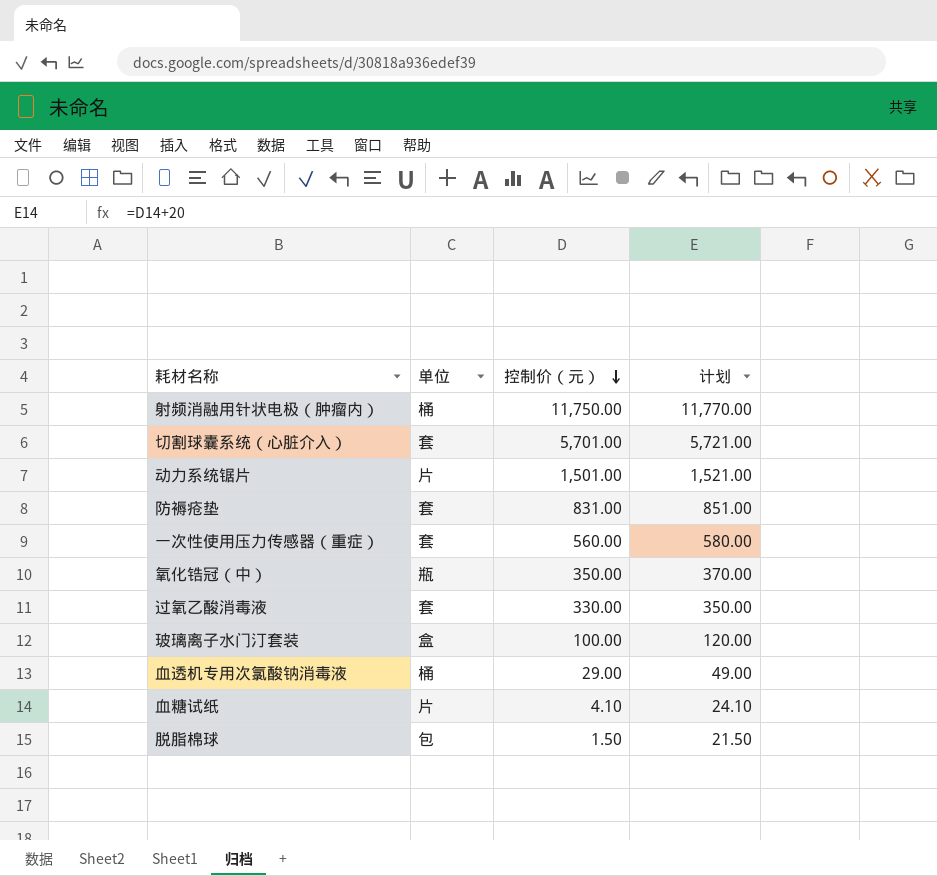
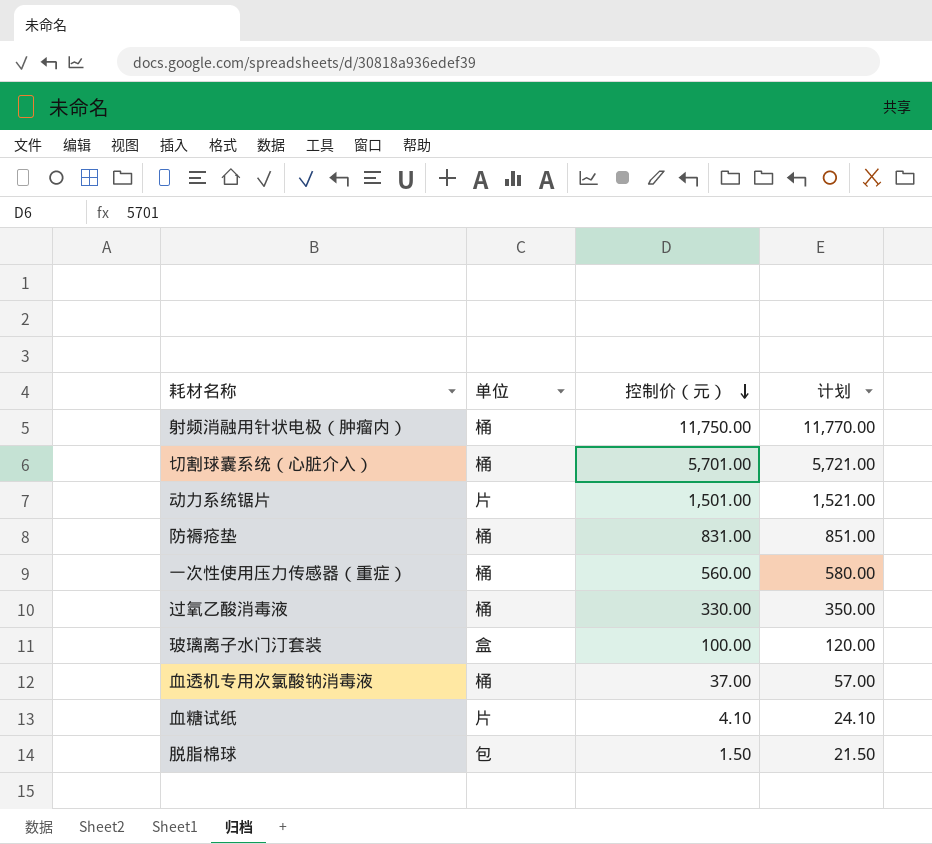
row 氧化锆冠（中）: 瓶 | 350.00 | 370.00 -> none
切割球囊系统（心脏介入） | 单位: 套 -> 桶
防褥疮垫 | 单位: 套 -> 桶
一次性使用压力传感器（重症） | 单位: 套 -> 桶
过氧乙酸消毒液 | 单位: 套 -> 桶
血透机专用次氯酸钠消毒液 | 控制价（元）: 29.00 -> 37.00
血透机专用次氯酸钠消毒液 | 计划: 49.00 -> 57.00

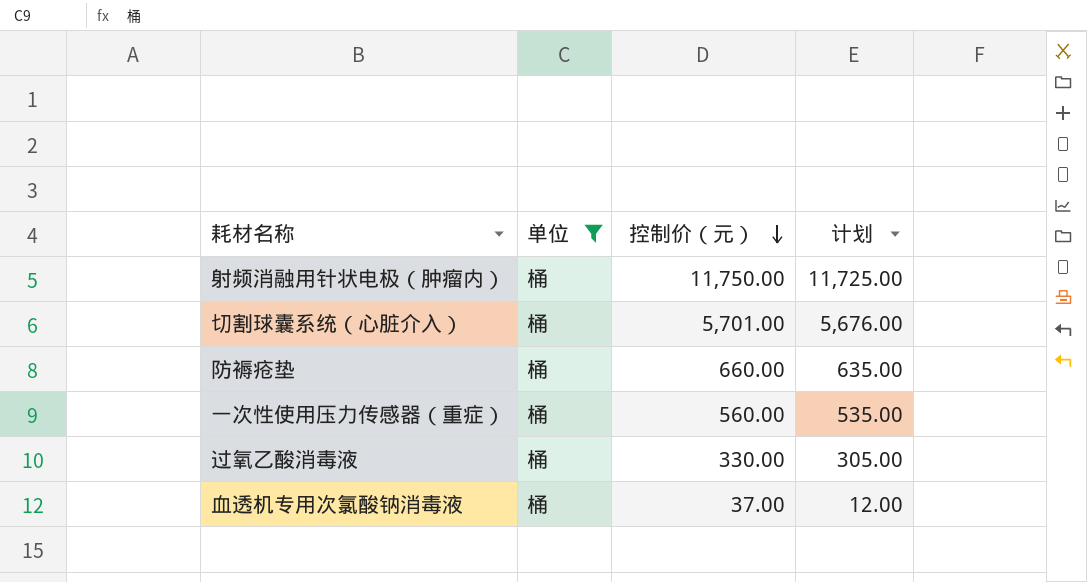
filter: none -> 单位 = 桶
column 计划 | formula: [控制价（元）] + 20 -> [控制价（元）] - 25
防褥疮垫 | 控制价（元）: 831.00 -> 660.00

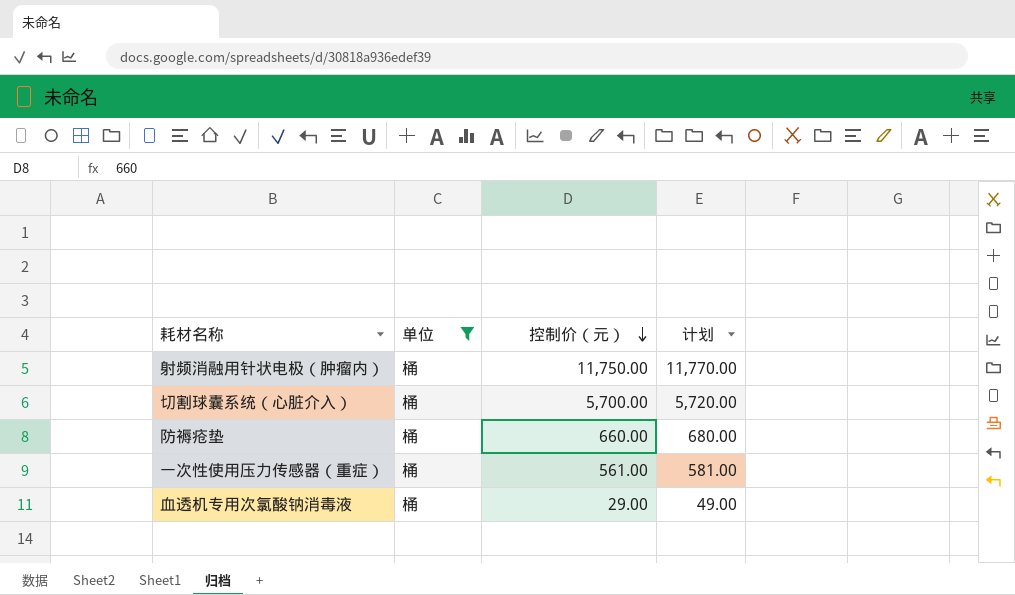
column 计划 | formula: [控制价（元）] - 25 -> [控制价（元）] + 20
row 过氧乙酸消毒液: 桶 | 330.00 | 305.00 -> none
切割球囊系统（心脏介入） | 控制价（元）: 5,701.00 -> 5,700.00
一次性使用压力传感器（重症） | 控制价（元）: 560.00 -> 561.00
血透机专用次氯酸钠消毒液 | 控制价（元）: 37.00 -> 29.00

